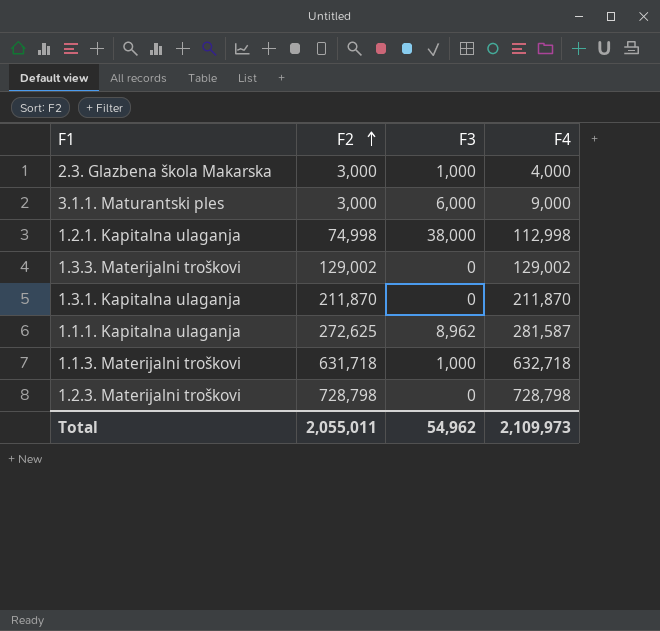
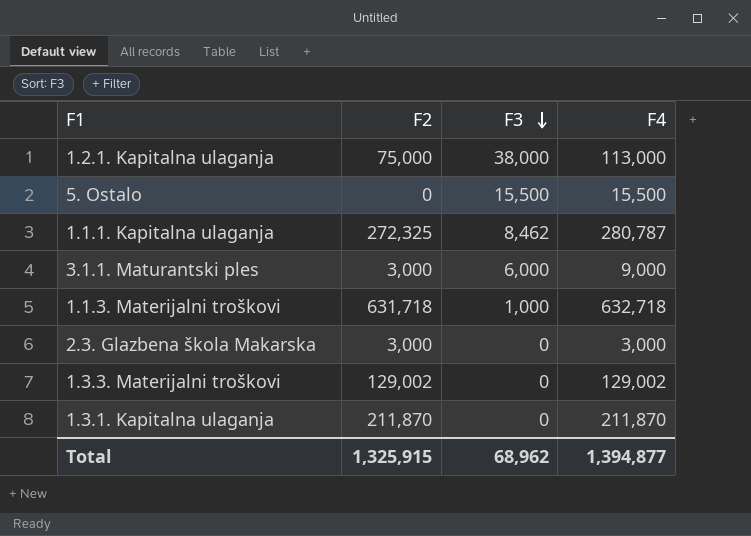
row order: F2 ascending -> F3 descending
row 1.2.3. Materijalni troškovi: 728,798 | 0 | 728,798 -> none
1.2.1. Kapitalna ulaganja | F2: 74,998 -> 75,000
1.2.1. Kapitalna ulaganja | F4: 112,998 -> 113,000
row 5. Ostalo: none -> 0 | 15,500 | 15,500
1.1.1. Kapitalna ulaganja | F2: 272,625 -> 272,325
1.1.1. Kapitalna ulaganja | F3: 8,962 -> 8,462
1.1.1. Kapitalna ulaganja | F4: 281,587 -> 280,787
2.3. Glazbena škola Makarska | F3: 1,000 -> 0
2.3. Glazbena škola Makarska | F4: 4,000 -> 3,000
Total | F2: 2,055,011 -> 1,325,915
Total | F3: 54,962 -> 68,962
Total | F4: 2,109,973 -> 1,394,877

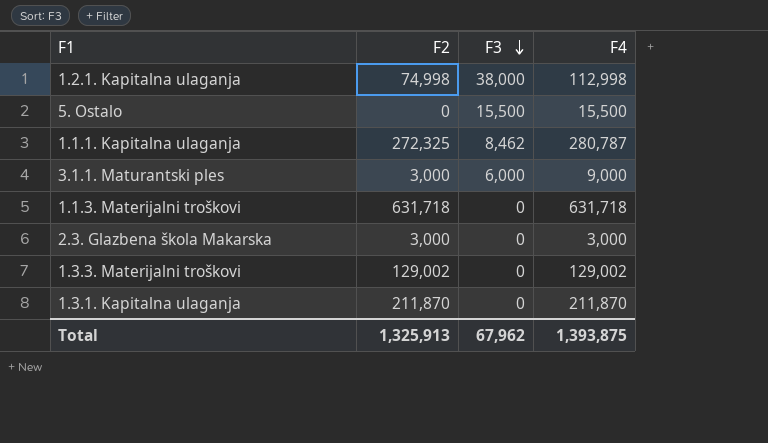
1.2.1. Kapitalna ulaganja | F2: 75,000 -> 74,998
1.2.1. Kapitalna ulaganja | F4: 113,000 -> 112,998
1.1.3. Materijalni troškovi | F3: 1,000 -> 0
1.1.3. Materijalni troškovi | F4: 632,718 -> 631,718
Total | F2: 1,325,915 -> 1,325,913
Total | F3: 68,962 -> 67,962
Total | F4: 1,394,877 -> 1,393,875

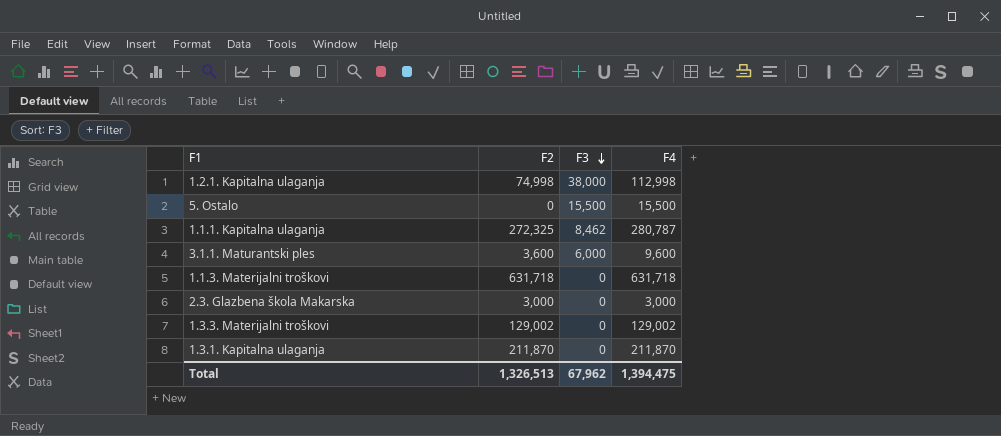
3.1.1. Maturantski ples | F2: 3,000 -> 3,600
3.1.1. Maturantski ples | F4: 9,000 -> 9,600
Total | F2: 1,325,913 -> 1,326,513
Total | F4: 1,393,875 -> 1,394,475

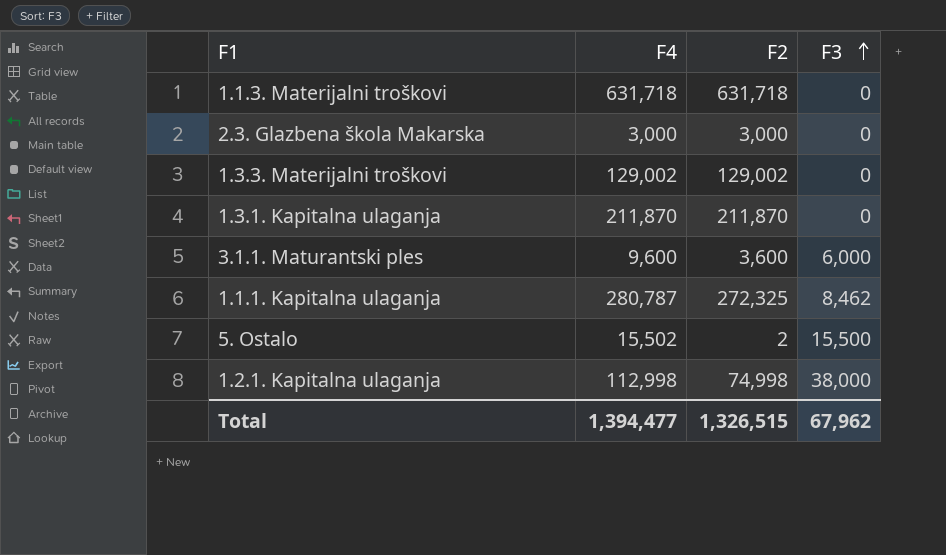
row order: F3 descending -> F3 ascending
column F4 | position: 4 -> 2
5. Ostalo | F4: 15,500 -> 15,502
5. Ostalo | F2: 0 -> 2
Total | F4: 1,394,475 -> 1,394,477
Total | F2: 1,326,513 -> 1,326,515

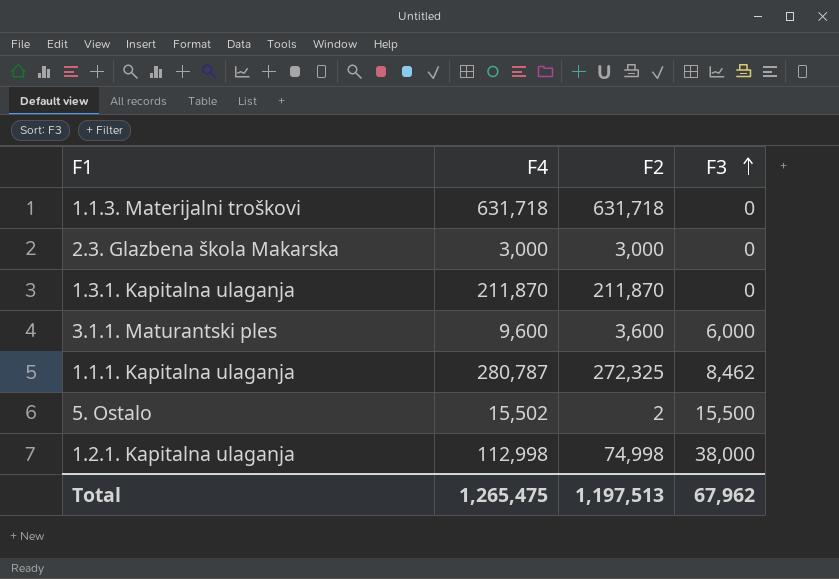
row 1.3.3. Materijalni troškovi: 129,002 | 129,002 | 0 -> none
Total | F4: 1,394,477 -> 1,265,475
Total | F2: 1,326,515 -> 1,197,513

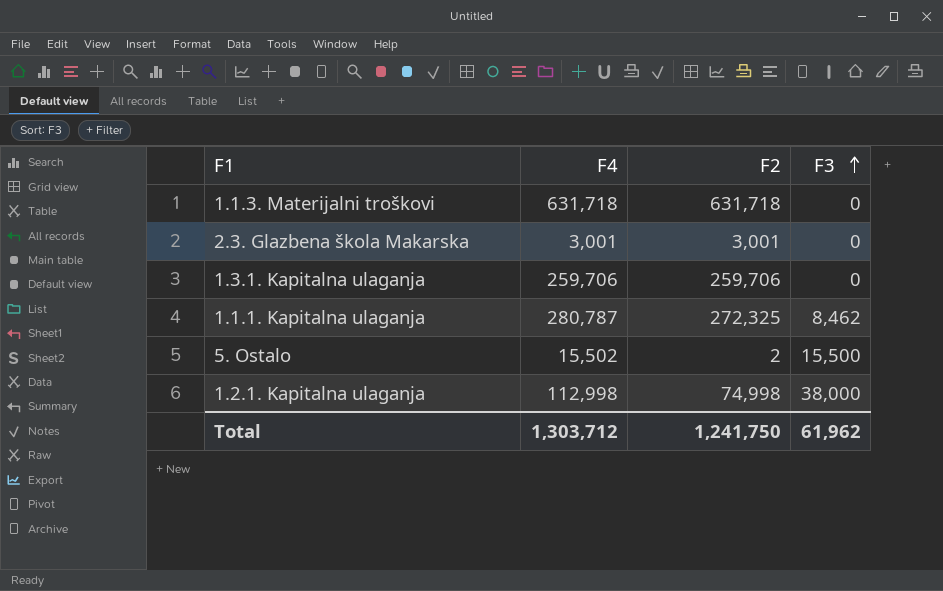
row 3.1.1. Maturantski ples: 9,600 | 3,600 | 6,000 -> none
2.3. Glazbena škola Makarska | F4: 3,000 -> 3,001
2.3. Glazbena škola Makarska | F2: 3,000 -> 3,001
1.3.1. Kapitalna ulaganja | F4: 211,870 -> 259,706
1.3.1. Kapitalna ulaganja | F2: 211,870 -> 259,706
Total | F4: 1,265,475 -> 1,303,712
Total | F2: 1,197,513 -> 1,241,750
Total | F3: 67,962 -> 61,962

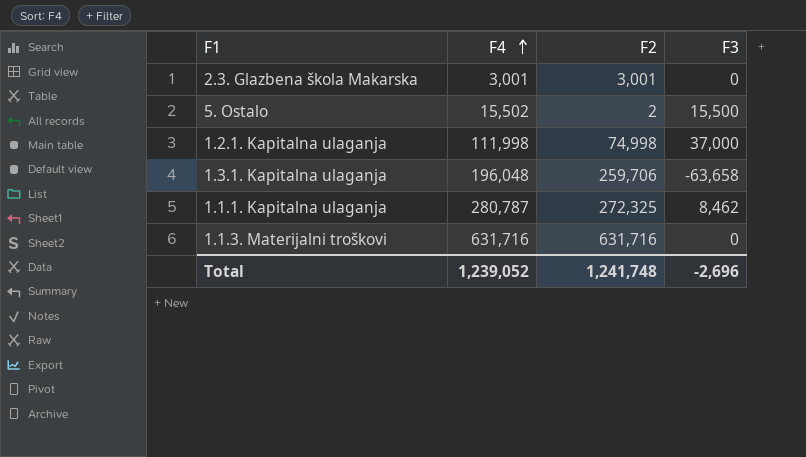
row order: F3 ascending -> F4 ascending
1.2.1. Kapitalna ulaganja | F4: 112,998 -> 111,998
1.2.1. Kapitalna ulaganja | F3: 38,000 -> 37,000
1.3.1. Kapitalna ulaganja | F4: 259,706 -> 196,048
1.3.1. Kapitalna ulaganja | F3: 0 -> -63,658
1.1.3. Materijalni troškovi | F4: 631,718 -> 631,716
1.1.3. Materijalni troškovi | F2: 631,718 -> 631,716
Total | F4: 1,303,712 -> 1,239,052
Total | F2: 1,241,750 -> 1,241,748
Total | F3: 61,962 -> -2,696

